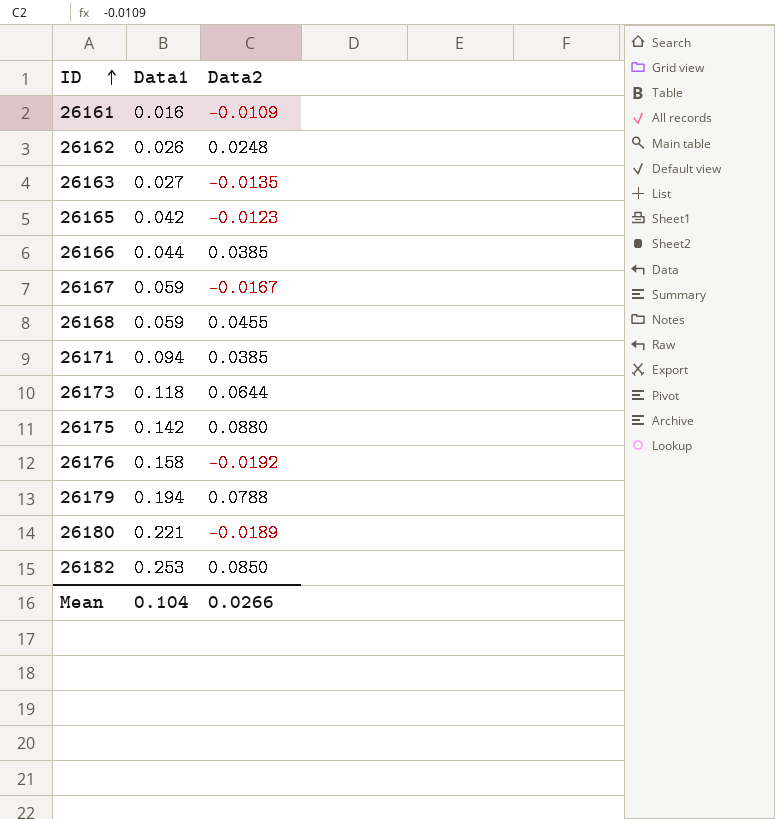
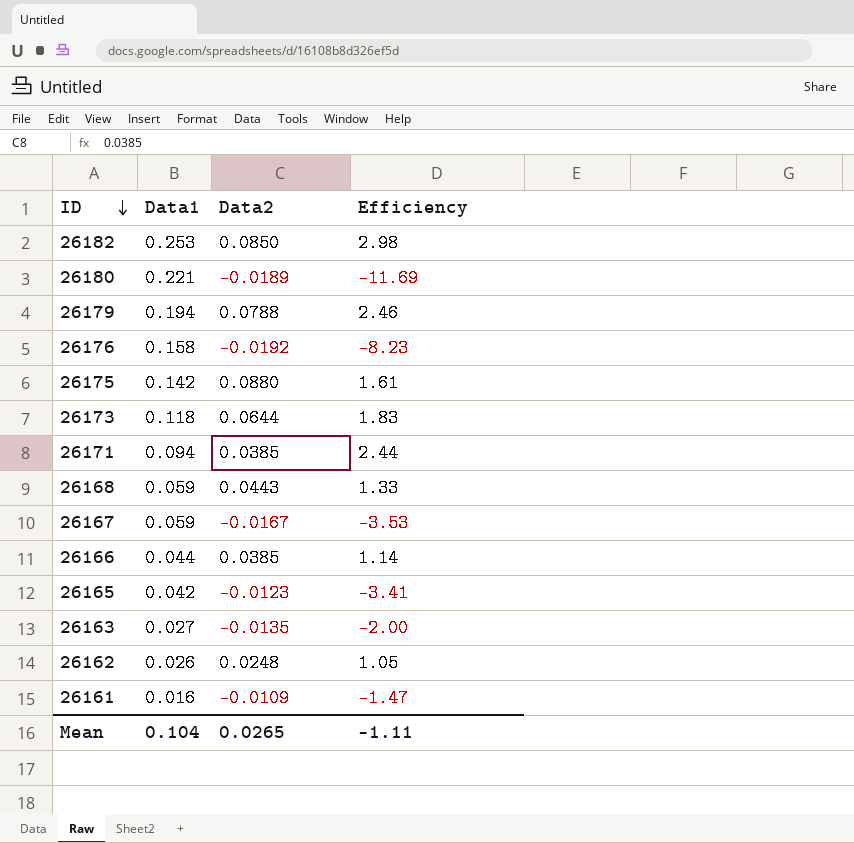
row order: ID ascending -> ID descending
column Efficiency | formula: none -> [Data1] / [Data2]
26168 | Data2: 0.0455 -> 0.0443
Mean | Data2: 0.0266 -> 0.0265

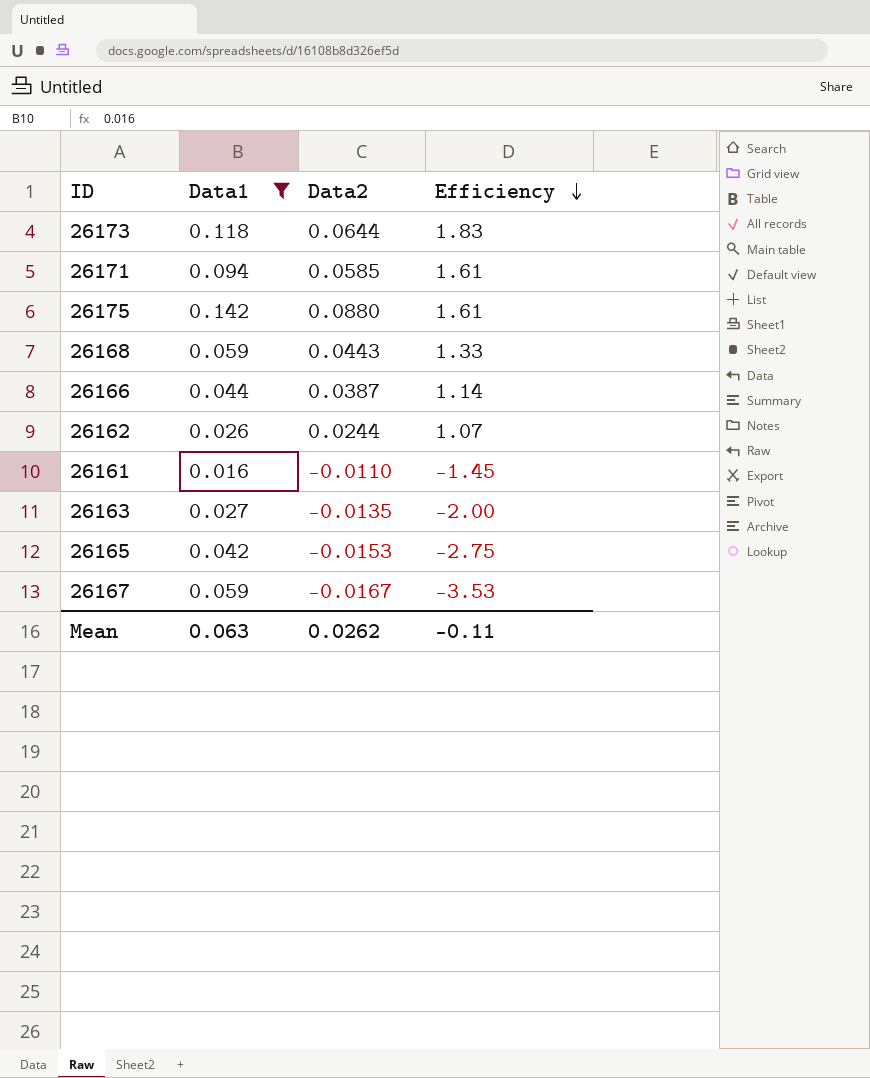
filter: none -> Data1 <= 0.142
row order: ID descending -> Efficiency descending
26171 | Data2: 0.0385 -> 0.0585
26171 | Efficiency: 2.44 -> 1.61
26166 | Data2: 0.0385 -> 0.0387
26162 | Data2: 0.0248 -> 0.0244
26162 | Efficiency: 1.05 -> 1.07
26161 | Data2: -0.0109 -> -0.0110
26161 | Efficiency: -1.47 -> -1.45
26165 | Data2: -0.0123 -> -0.0153
26165 | Efficiency: -3.41 -> -2.75
Mean | Data1: 0.104 -> 0.063
Mean | Data2: 0.0265 -> 0.0262
Mean | Efficiency: -1.11 -> -0.11

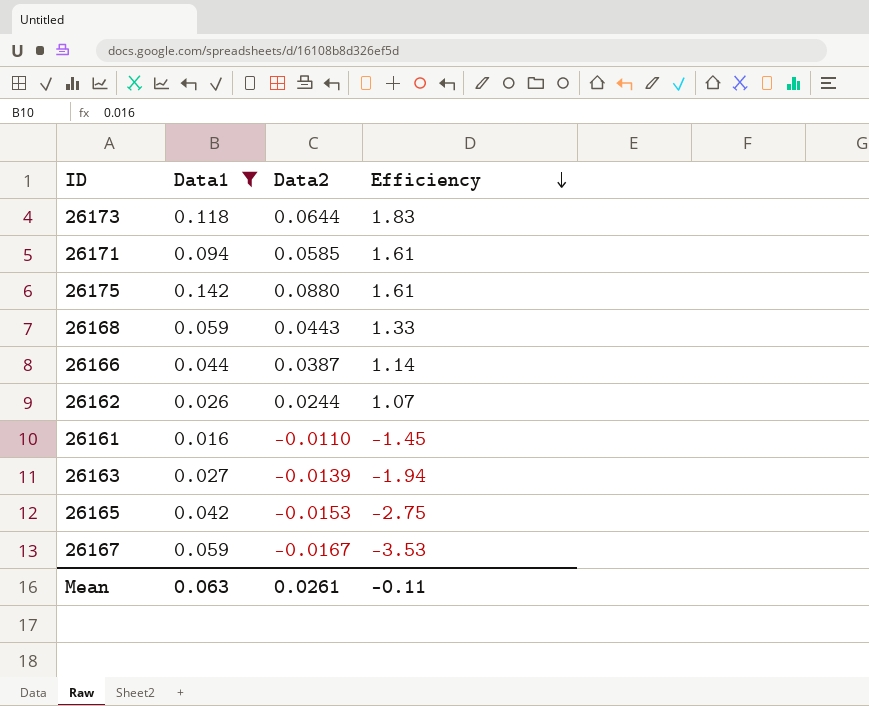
26163 | Data2: -0.0135 -> -0.0139
26163 | Efficiency: -2.00 -> -1.94
Mean | Data2: 0.0262 -> 0.0261

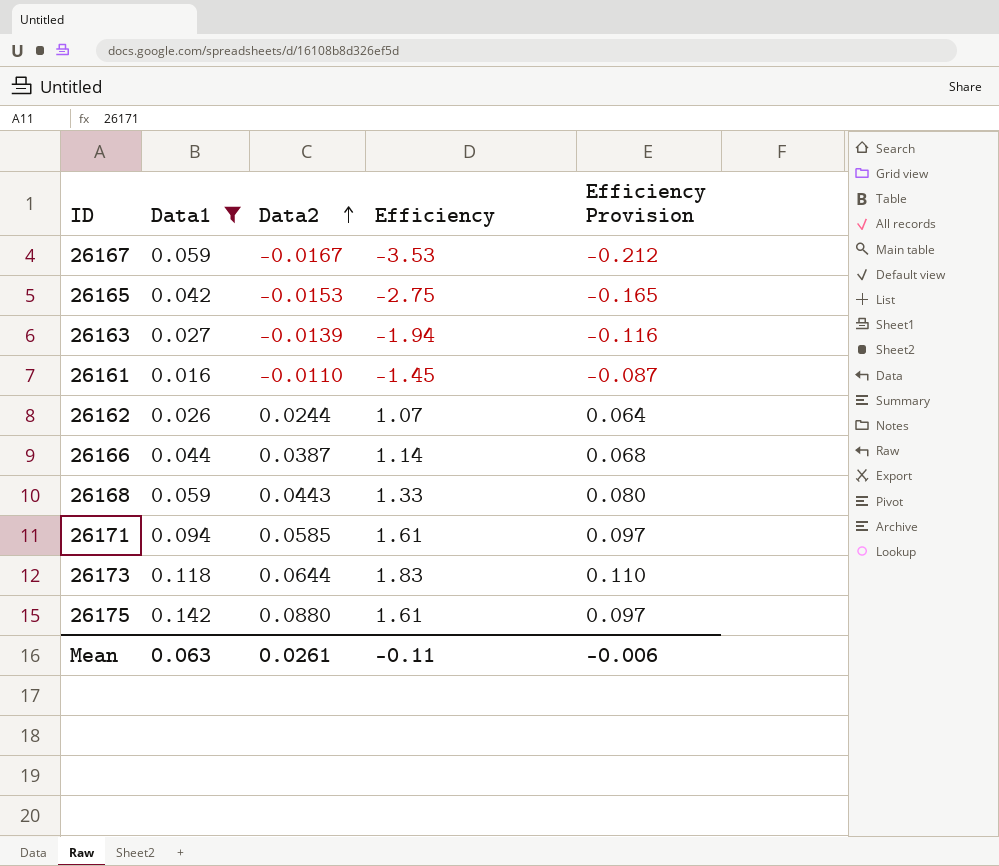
row order: Efficiency descending -> Data2 ascending
column Efficiency Provision | formula: none -> [Efficiency] * 0.06

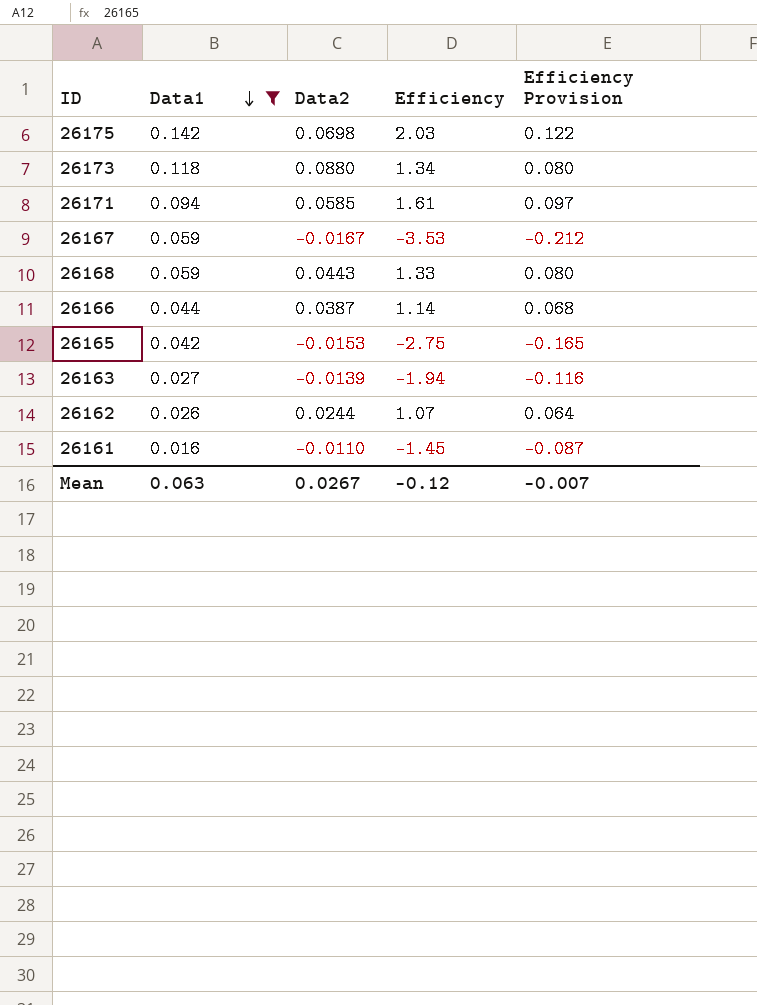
row order: Data2 ascending -> Data1 descending
26175 | Data2: 0.0880 -> 0.0698
26175 | Efficiency: 1.61 -> 2.03
26175 | Efficiency Provision: 0.097 -> 0.122
26173 | Data2: 0.0644 -> 0.0880
26173 | Efficiency: 1.83 -> 1.34
26173 | Efficiency Provision: 0.110 -> 0.080
Mean | Data2: 0.0261 -> 0.0267
Mean | Efficiency: -0.11 -> -0.12
Mean | Efficiency Provision: -0.006 -> -0.007

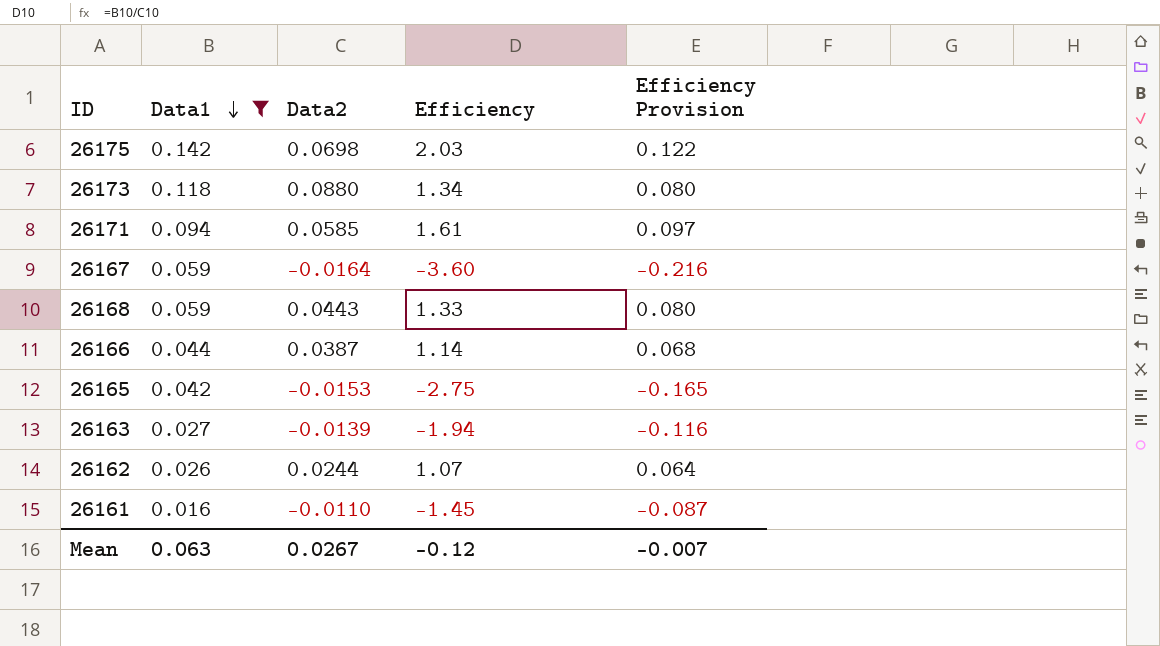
26167 | Data2: -0.0167 -> -0.0164
26167 | Efficiency: -3.53 -> -3.60
26167 | Efficiency Provision: -0.212 -> -0.216

